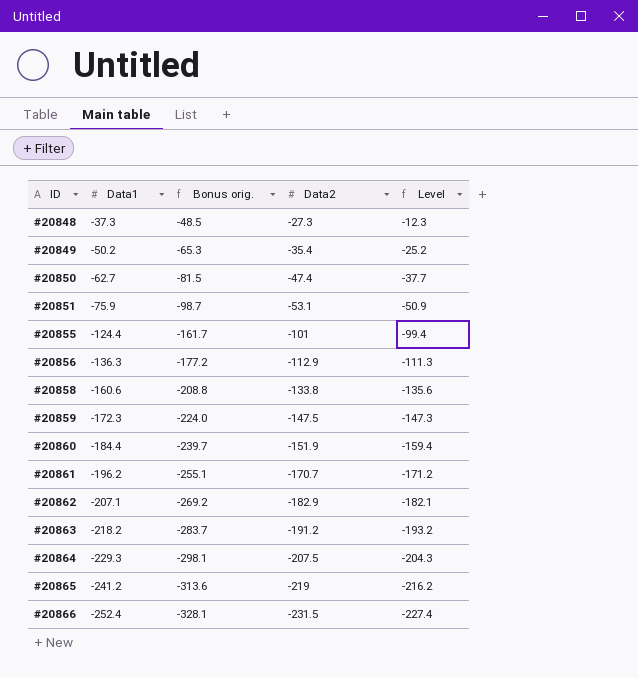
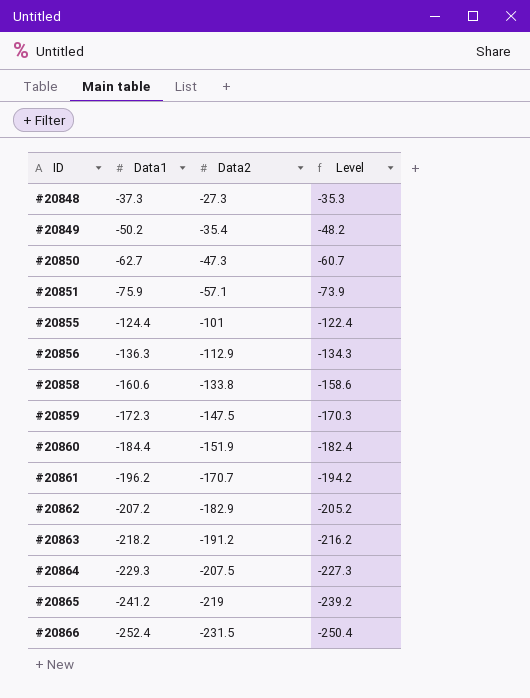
column Bonus orig. | formula: [Data1] * 1.3 -> none
column Level | formula: [Data1] + 25 -> [Data1] + 2
#20850 | Data2: -47.4 -> -47.3
#20851 | Data2: -53.1 -> -57.1
#20862 | Data1: -207.1 -> -207.2

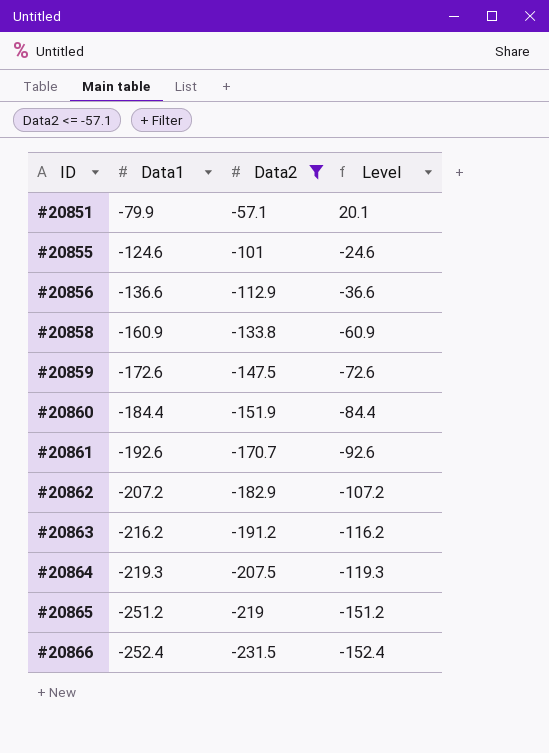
filter: none -> Data2 <= -57.1
column Level | formula: [Data1] + 2 -> [Data1] + 100
#20851 | Data1: -75.9 -> -79.9
#20855 | Data1: -124.4 -> -124.6
#20856 | Data1: -136.3 -> -136.6
#20858 | Data1: -160.6 -> -160.9
#20859 | Data1: -172.3 -> -172.6
#20861 | Data1: -196.2 -> -192.6
#20863 | Data1: -218.2 -> -216.2
#20864 | Data1: -229.3 -> -219.3
#20865 | Data1: -241.2 -> -251.2

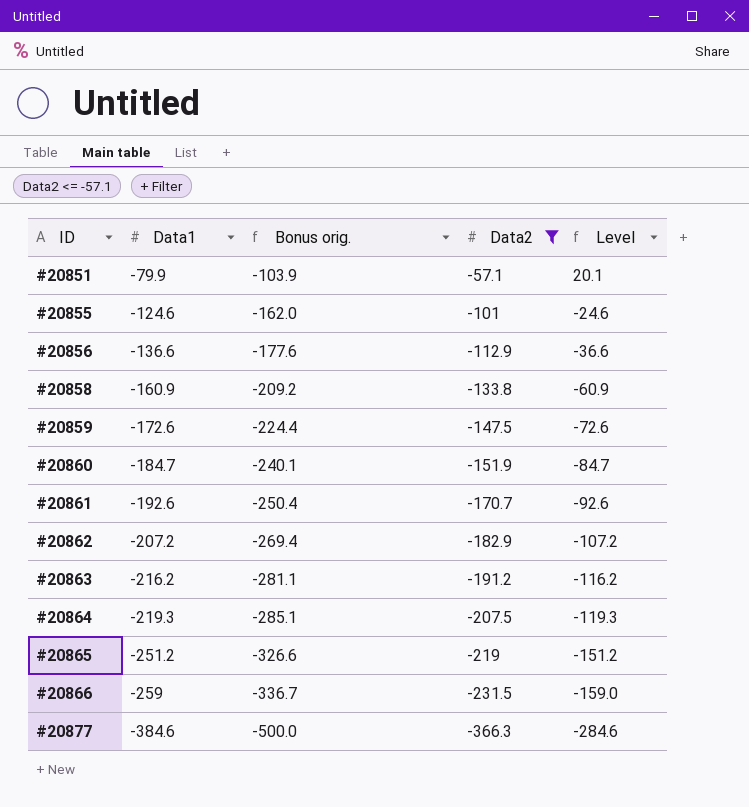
column Bonus orig. | formula: none -> [Data1] * 1.3
#20860 | Data1: -184.4 -> -184.7
#20860 | Level: -84.4 -> -84.7
#20866 | Data1: -252.4 -> -259
#20866 | Level: -152.4 -> -159.0
row #20877: none -> -384.6 | -500.0 | -366.3 | -284.6

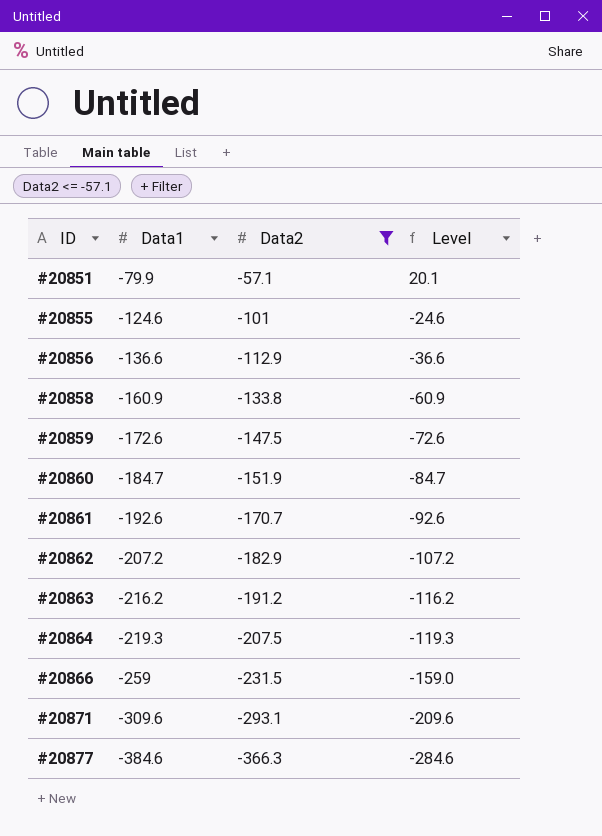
column Bonus orig. | formula: [Data1] * 1.3 -> none
row #20865: -251.2 | -326.6 | -219 | -151.2 -> none
row #20871: none -> -309.6 | -293.1 | -209.6

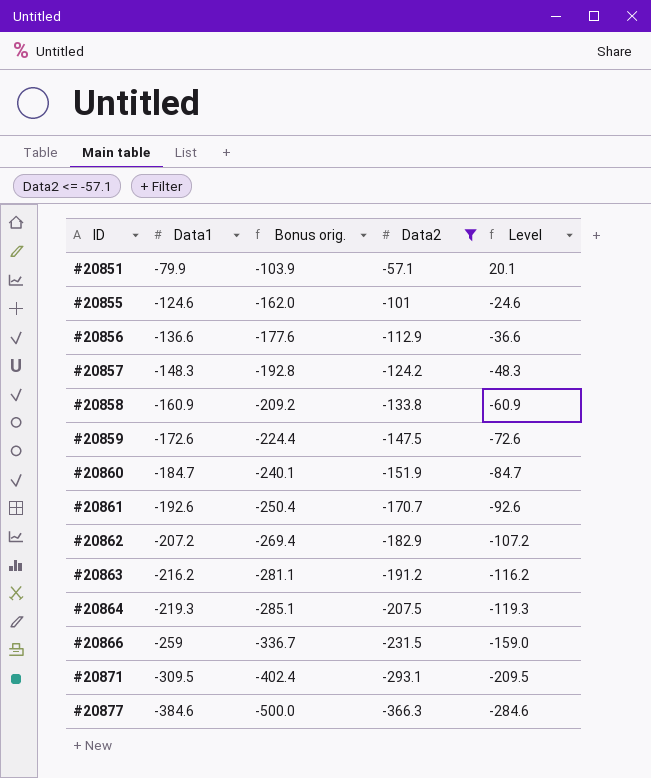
column Bonus orig. | formula: none -> [Data1] * 1.3
row #20857: none -> -148.3 | -192.8 | -124.2 | -48.3
#20871 | Data1: -309.6 -> -309.5
#20871 | Level: -209.6 -> -209.5

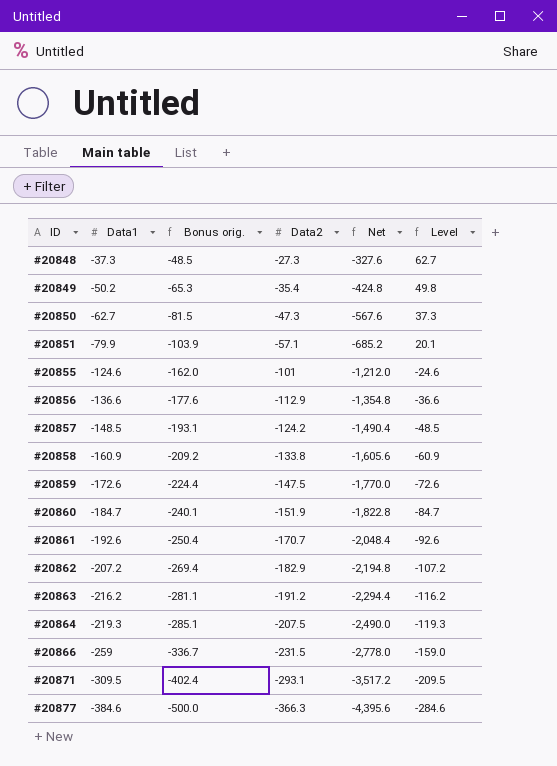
filter: Data2 <= -57.1 -> none
column Net | formula: none -> [Data2] * 12
#20857 | Data1: -148.3 -> -148.5
#20857 | Bonus orig.: -192.8 -> -193.1
#20857 | Level: -48.3 -> -48.5

